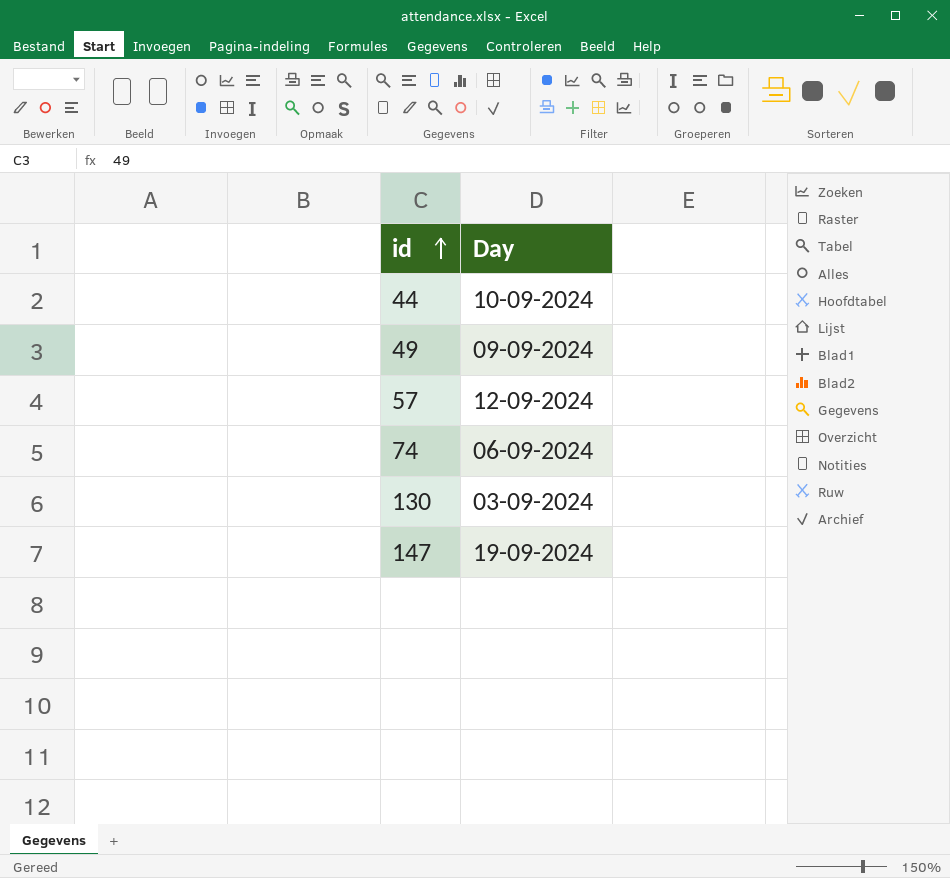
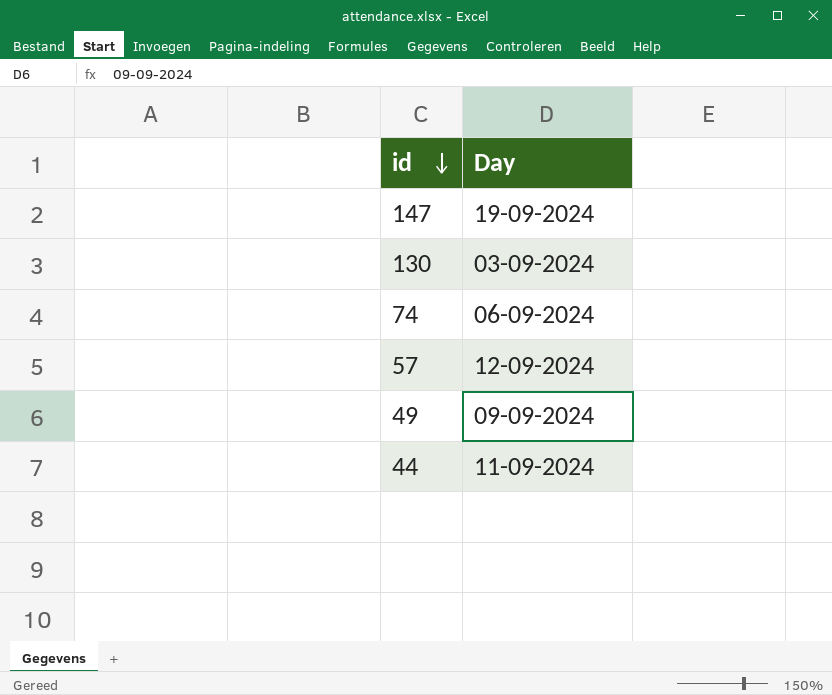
row order: id ascending -> id descending
44 | Day: 10-09-2024 -> 11-09-2024

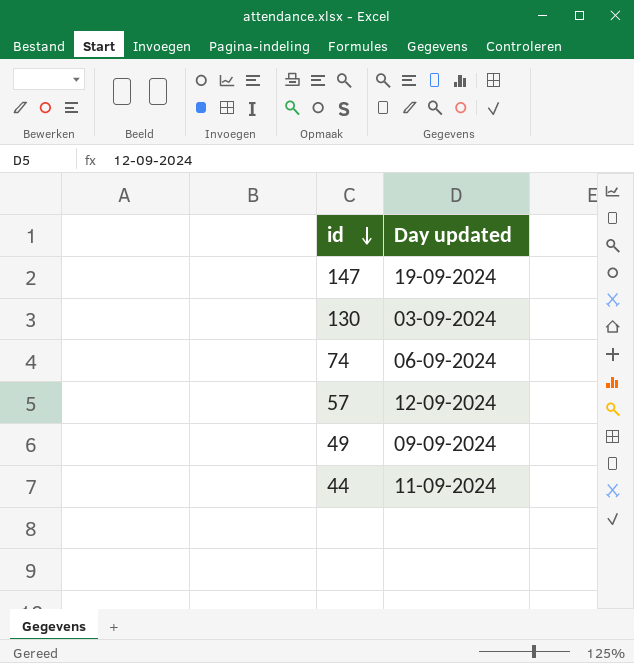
column name: Day -> Day updated

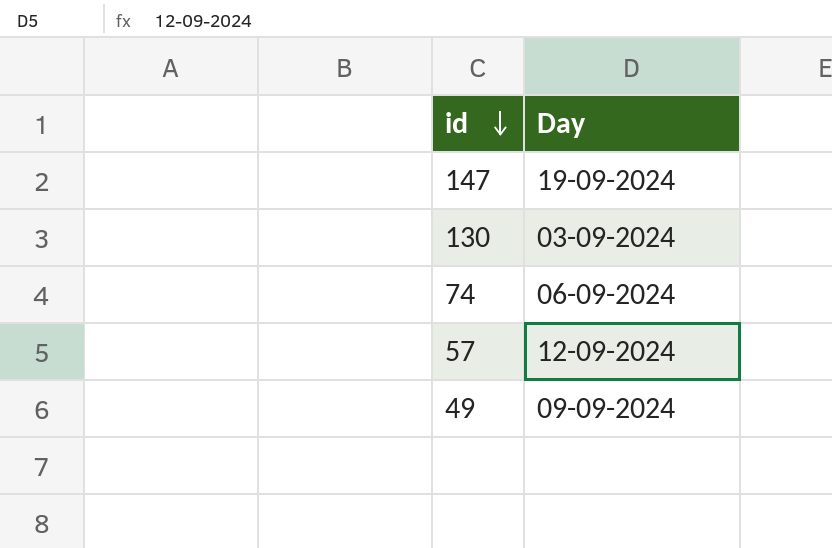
column name: Day updated -> Day
row 44: 11-09-2024 -> none

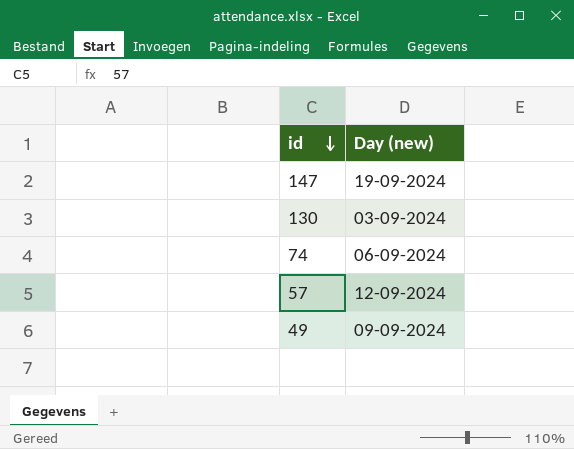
column name: Day -> Day (new)

